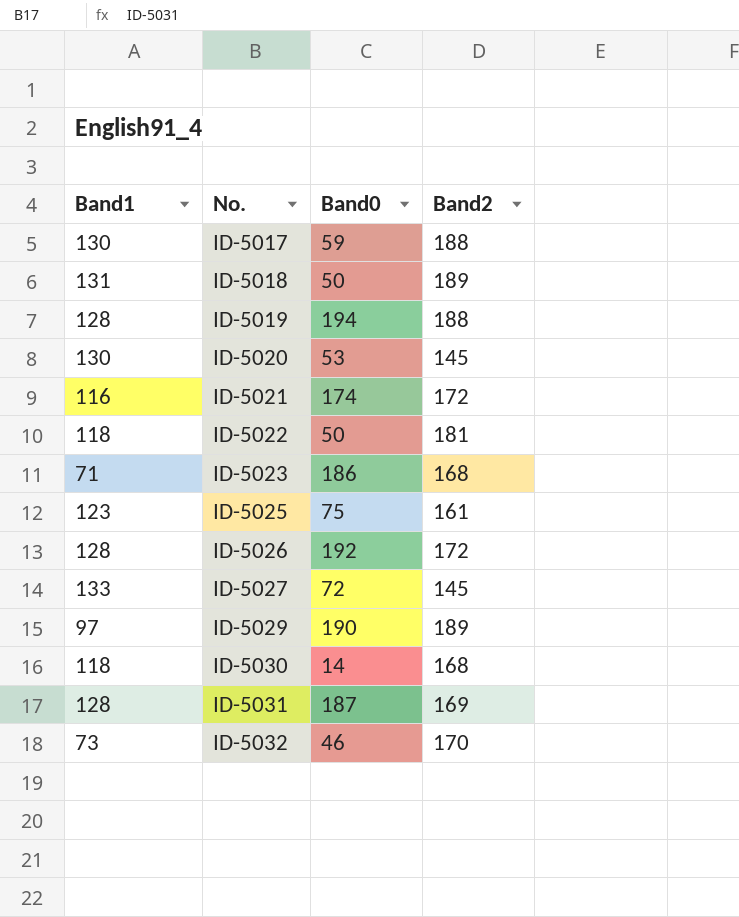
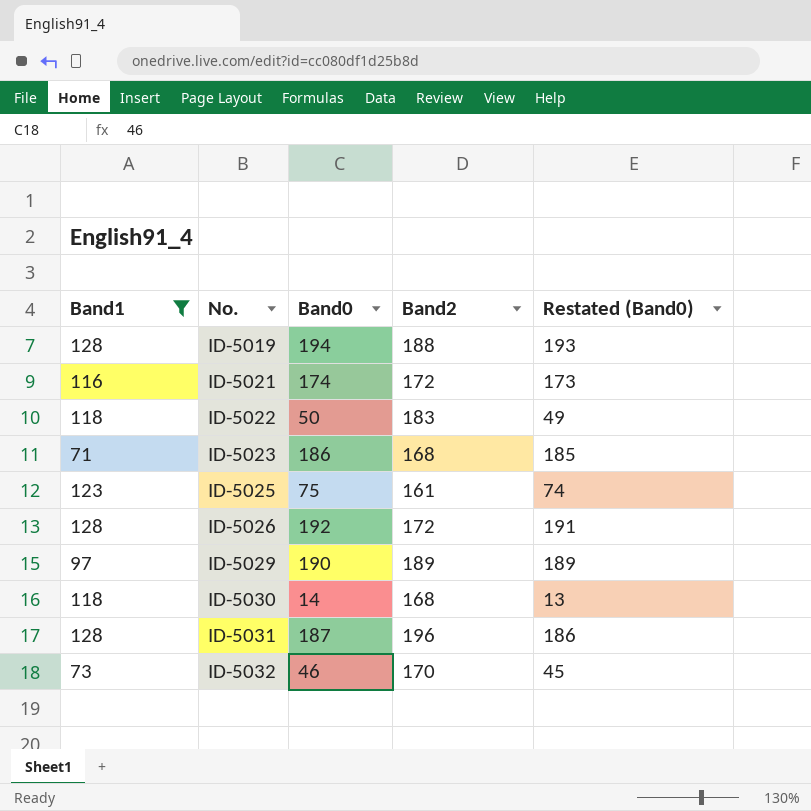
filter: none -> Band1 <= 128
column Restated (Band0) | formula: none -> [Band0] - 1
ID-5022 | Band2: 181 -> 183
ID-5031 | Band2: 169 -> 196

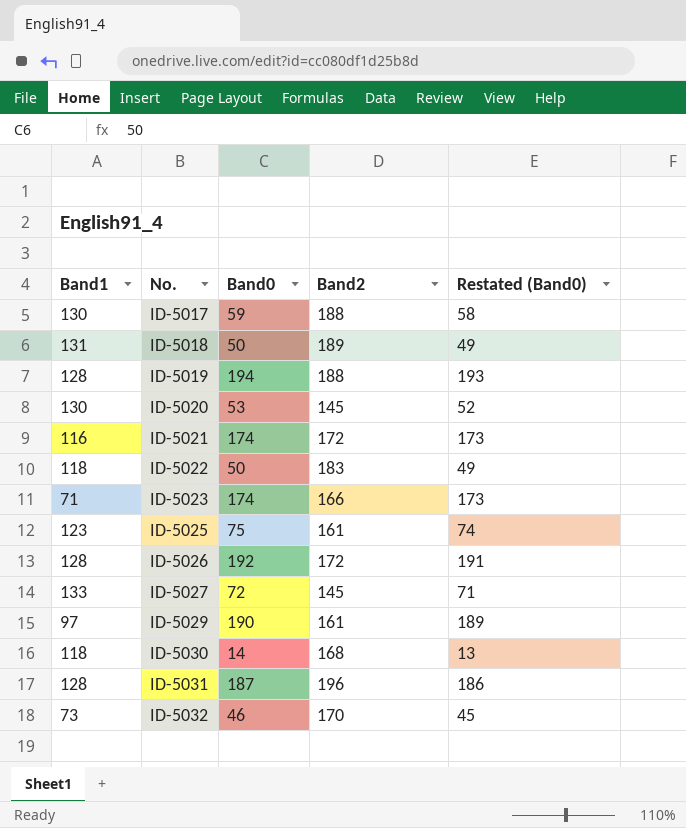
filter: Band1 <= 128 -> none
ID-5023 | Band0: 186 -> 174
ID-5023 | Band2: 168 -> 166
ID-5023 | Restated (Band0): 185 -> 173
ID-5029 | Band2: 189 -> 161

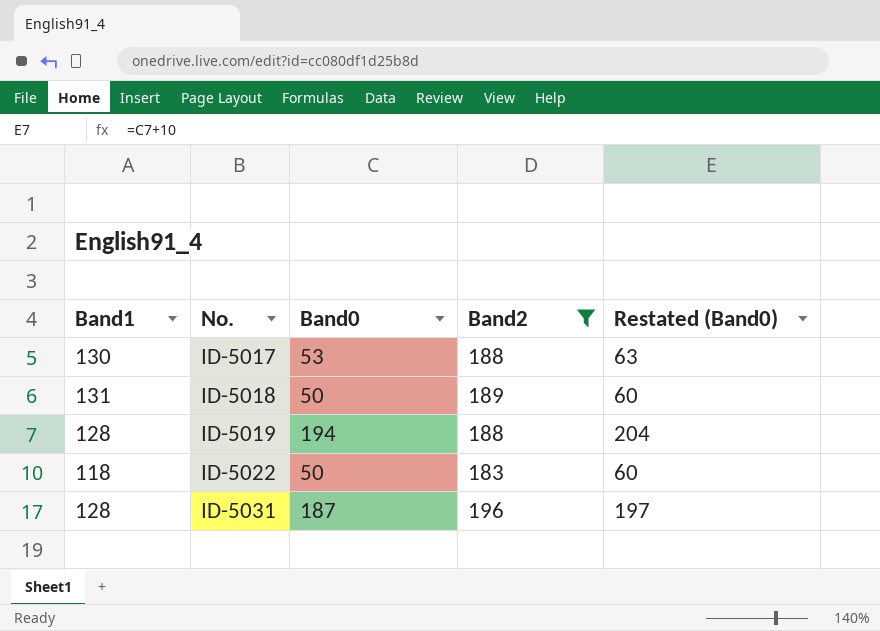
filter: none -> Band2 >= 183
column Restated (Band0) | formula: [Band0] - 1 -> [Band0] + 10
ID-5017 | Band0: 59 -> 53

